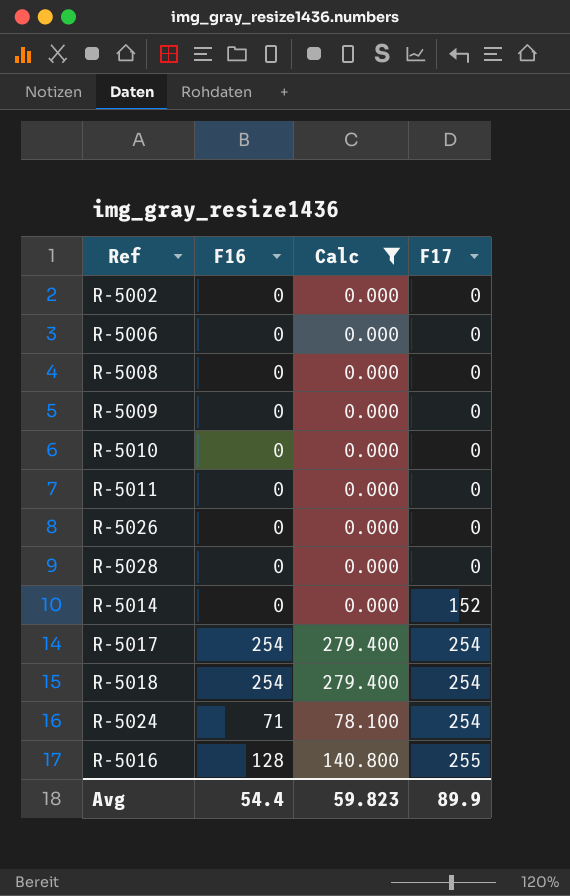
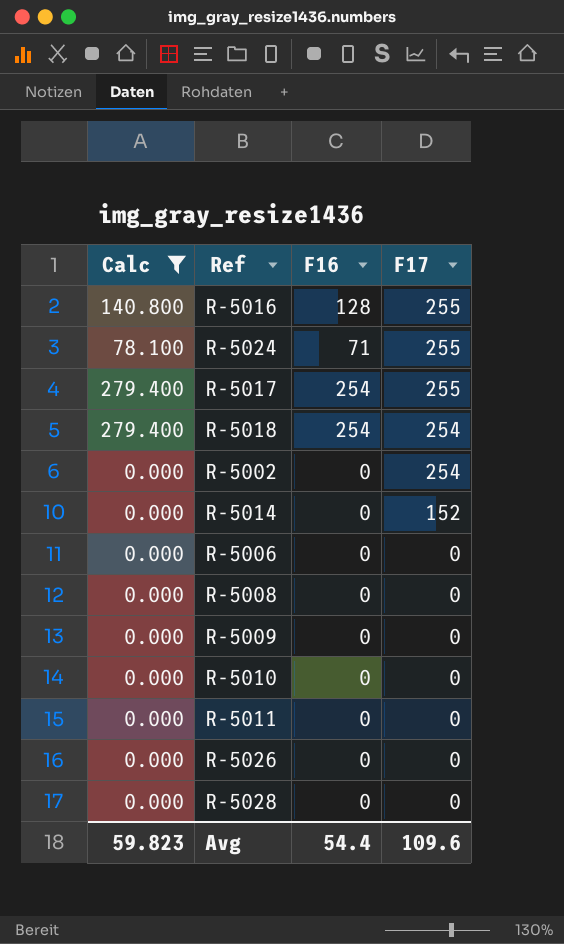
row order: F17 ascending -> F17 descending
column Calc | position: 3 -> 1
R-5024 | F17: 254 -> 255
R-5017 | F17: 254 -> 255
R-5002 | F17: 0 -> 254
Avg | F17: 89.9 -> 109.6

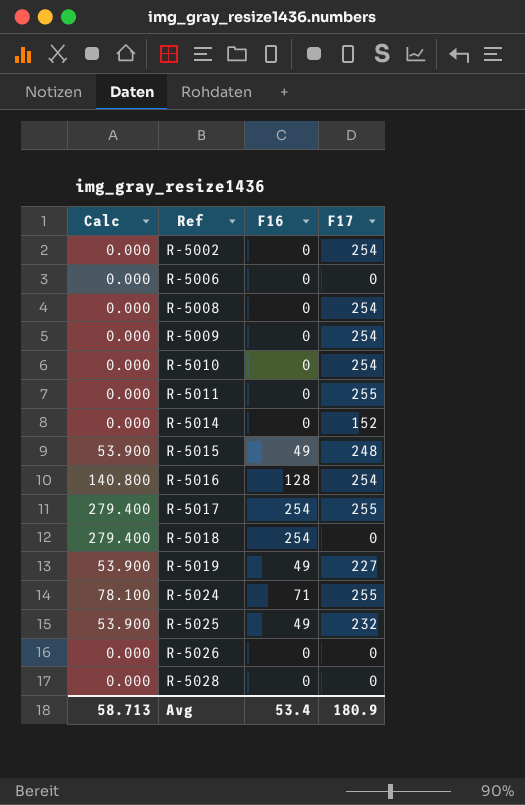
filter: Calc != 53.900 -> none
row order: F17 descending -> Ref ascending
R-5008 | F17: 0 -> 254
R-5009 | F17: 0 -> 254
R-5010 | F17: 0 -> 254
R-5011 | F17: 0 -> 255
R-5016 | F17: 255 -> 254
R-5018 | F17: 254 -> 0
Avg | Calc: 59.823 -> 58.713
Avg | F16: 54.4 -> 53.4
Avg | F17: 109.6 -> 180.9

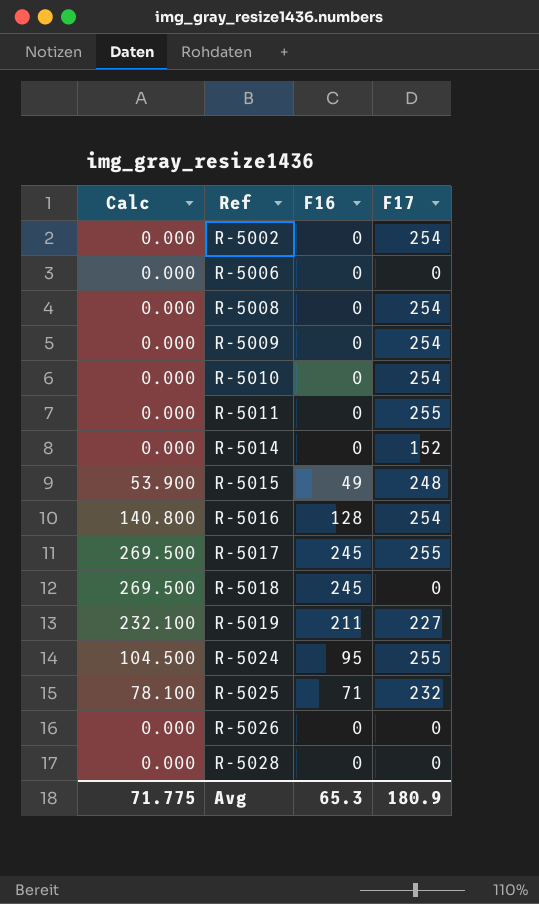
R-5017 | Calc: 279.400 -> 269.500
R-5017 | F16: 254 -> 245
R-5018 | Calc: 279.400 -> 269.500
R-5018 | F16: 254 -> 245
R-5019 | Calc: 53.900 -> 232.100
R-5019 | F16: 49 -> 211
R-5024 | Calc: 78.100 -> 104.500
R-5024 | F16: 71 -> 95
R-5025 | Calc: 53.900 -> 78.100
R-5025 | F16: 49 -> 71
Avg | Calc: 58.713 -> 71.775
Avg | F16: 53.4 -> 65.3

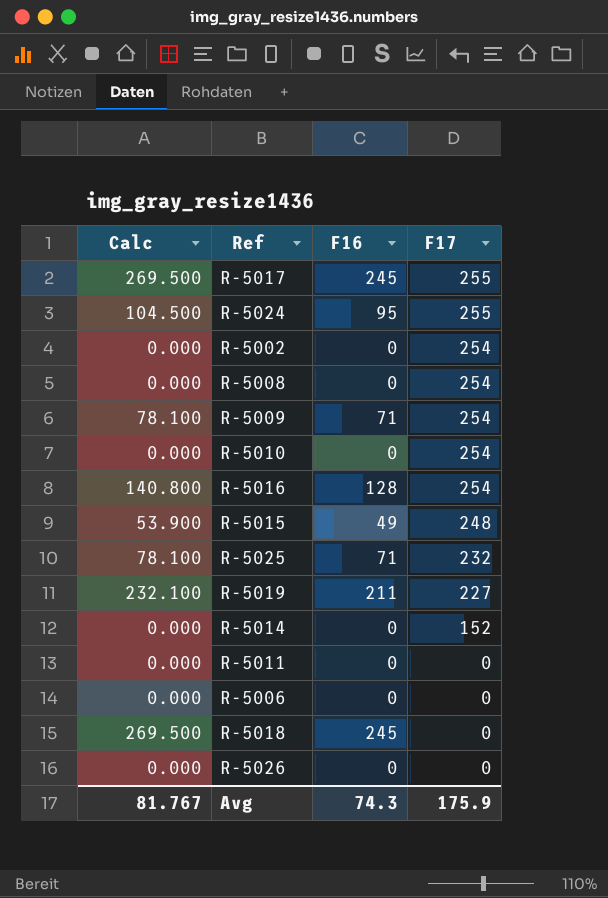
row order: Ref ascending -> F17 descending
row R-5028: 0.000 | 0 | 0 -> none
R-5009 | Calc: 0.000 -> 78.100
R-5009 | F16: 0 -> 71
R-5011 | F17: 255 -> 0
Avg | Calc: 71.775 -> 81.767
Avg | F16: 65.3 -> 74.3
Avg | F17: 180.9 -> 175.9

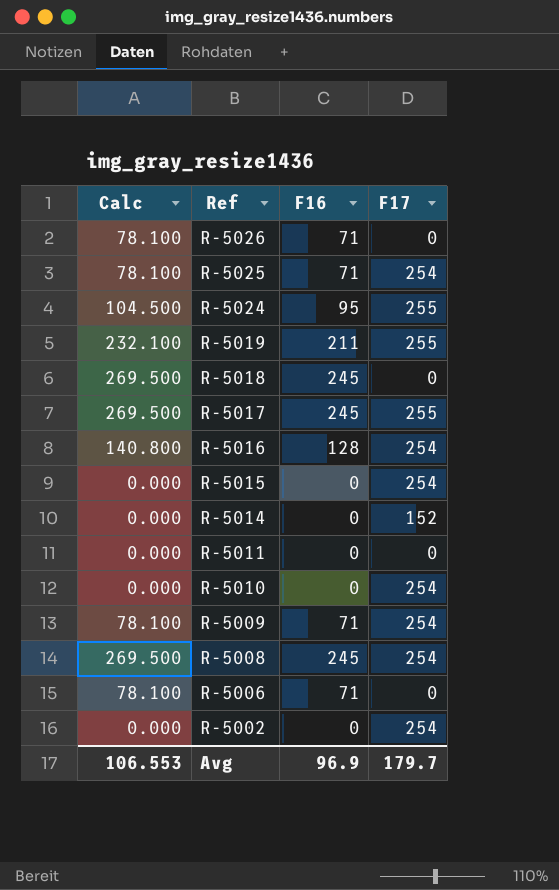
row order: F17 descending -> Ref descending
R-5026 | Calc: 0.000 -> 78.100
R-5026 | F16: 0 -> 71
R-5025 | F17: 232 -> 254
R-5019 | F17: 227 -> 255
R-5015 | Calc: 53.900 -> 0.000
R-5015 | F16: 49 -> 0
R-5015 | F17: 248 -> 254
R-5008 | Calc: 0.000 -> 269.500
R-5008 | F16: 0 -> 245
R-5006 | Calc: 0.000 -> 78.100
R-5006 | F16: 0 -> 71
Avg | Calc: 81.767 -> 106.553
Avg | F16: 74.3 -> 96.9
Avg | F17: 175.9 -> 179.7

